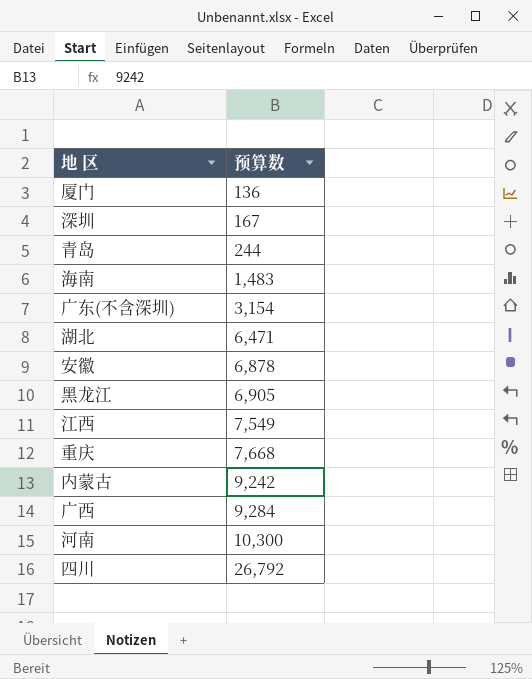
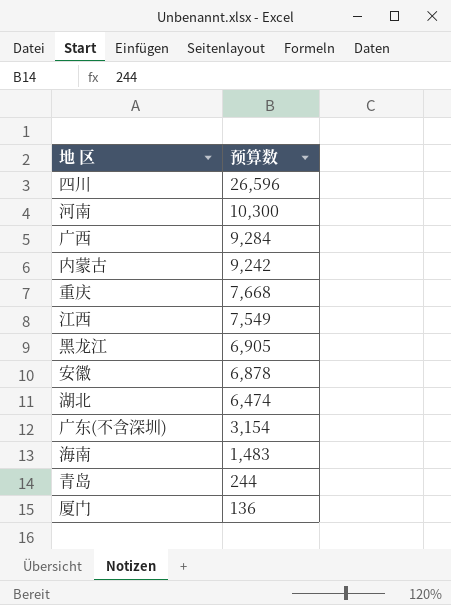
row order: 预算数 ascending -> 预算数 descending
row 深圳: 167 -> none
四川 | 预算数: 26,792 -> 26,596
湖北 | 预算数: 6,471 -> 6,474

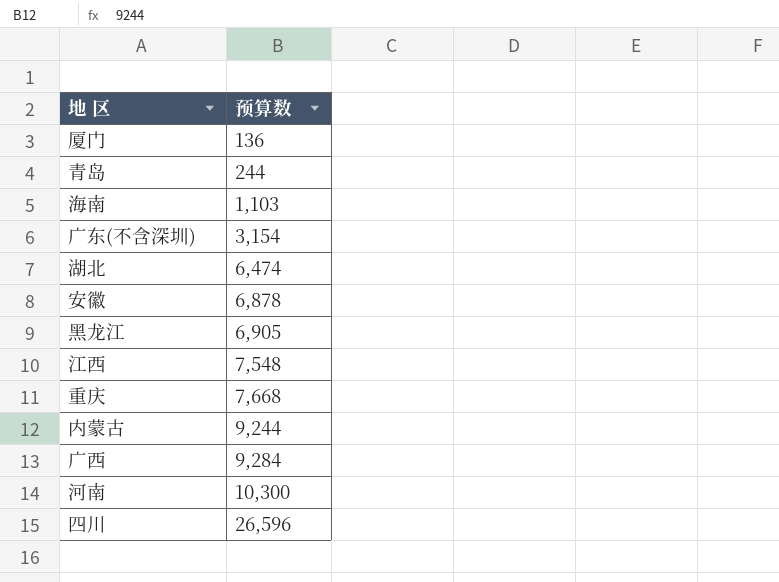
row order: 预算数 descending -> 预算数 ascending
海南 | 预算数: 1,483 -> 1,103
江西 | 预算数: 7,549 -> 7,548
内蒙古 | 预算数: 9,242 -> 9,244

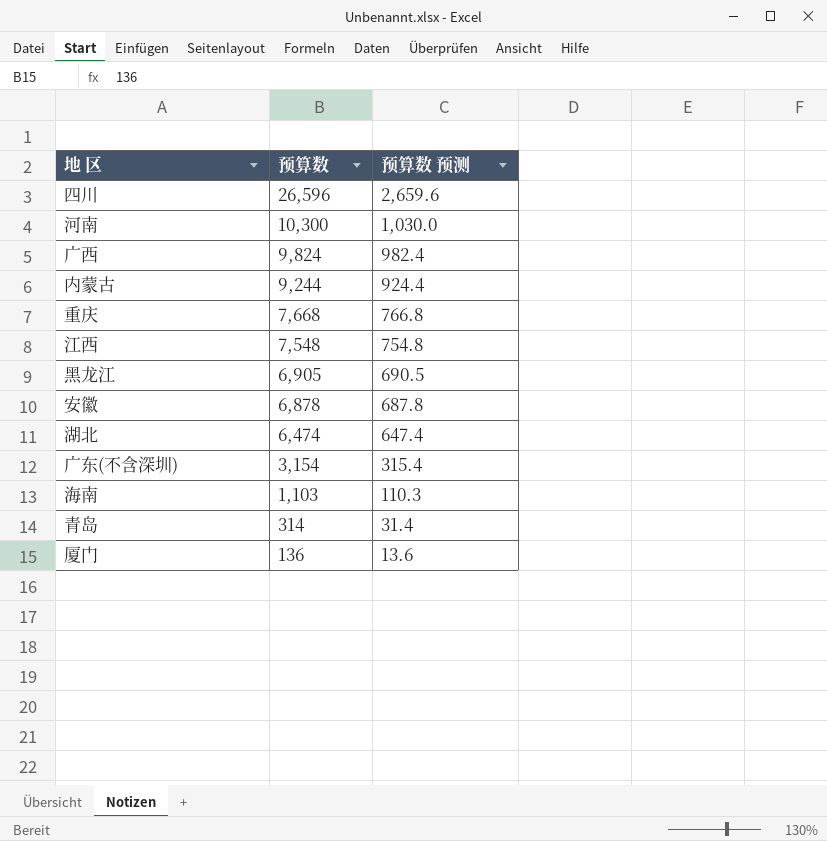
row order: 预算数 ascending -> 预算数 descending
column 预算数 预测 | formula: none -> [预算数] * 0.1
广西 | 预算数: 9,284 -> 9,824
青岛 | 预算数: 244 -> 314

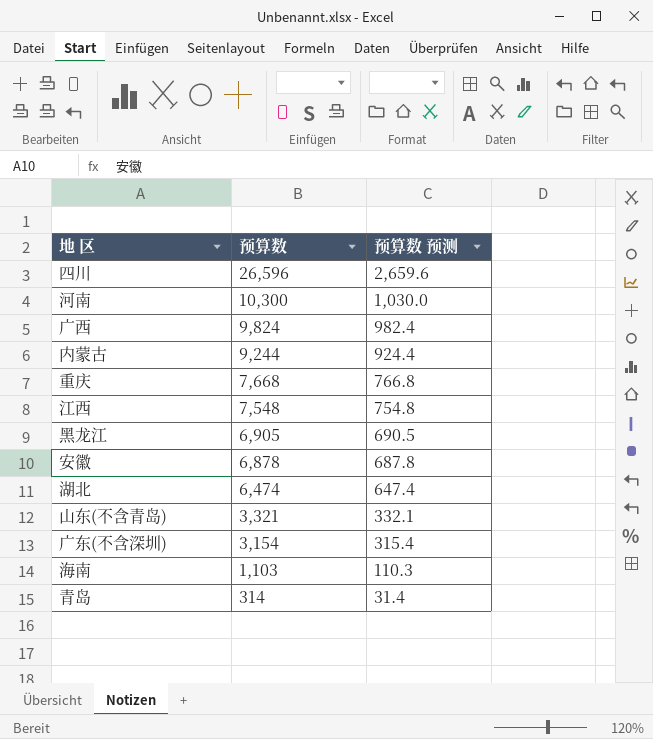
row 厦门: 136 | 13.6 -> none
row 山东(不含青岛): none -> 3,321 | 332.1

